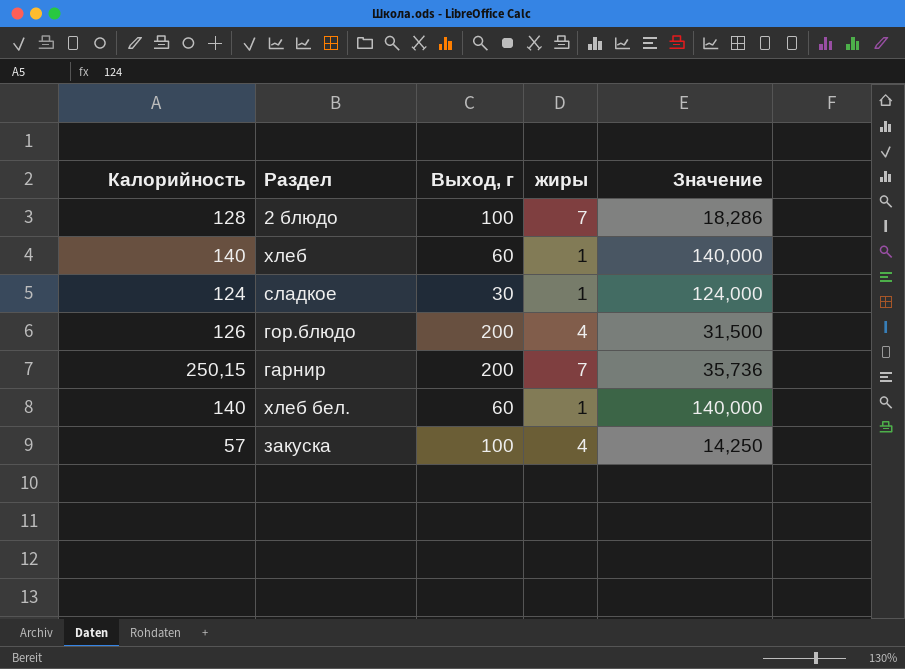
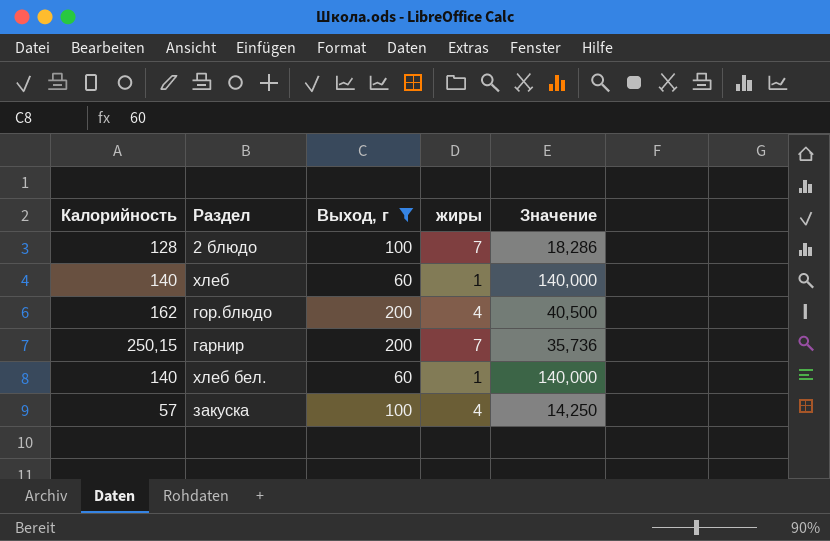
filter: none -> Выход, г != 30
гор.блюдо | Калорийность: 126 -> 162
гор.блюдо | Значение: 31,500 -> 40,500

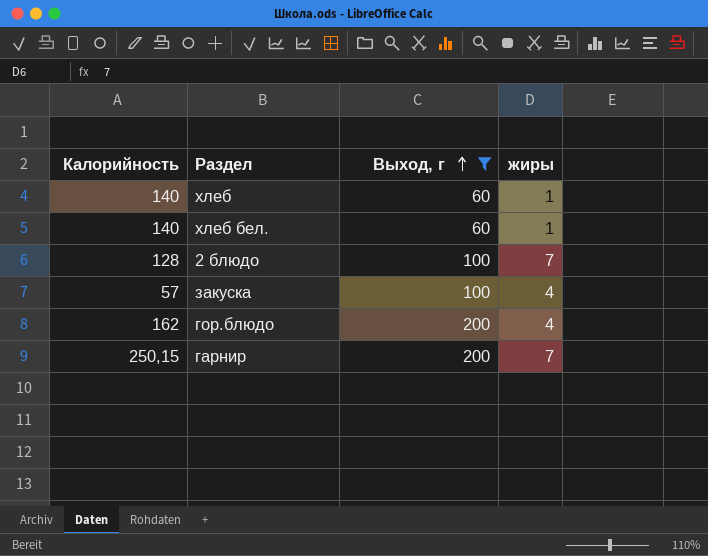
row order: none -> Выход, г ascending
column Значение | formula: [Калорийность] / [жиры] -> none

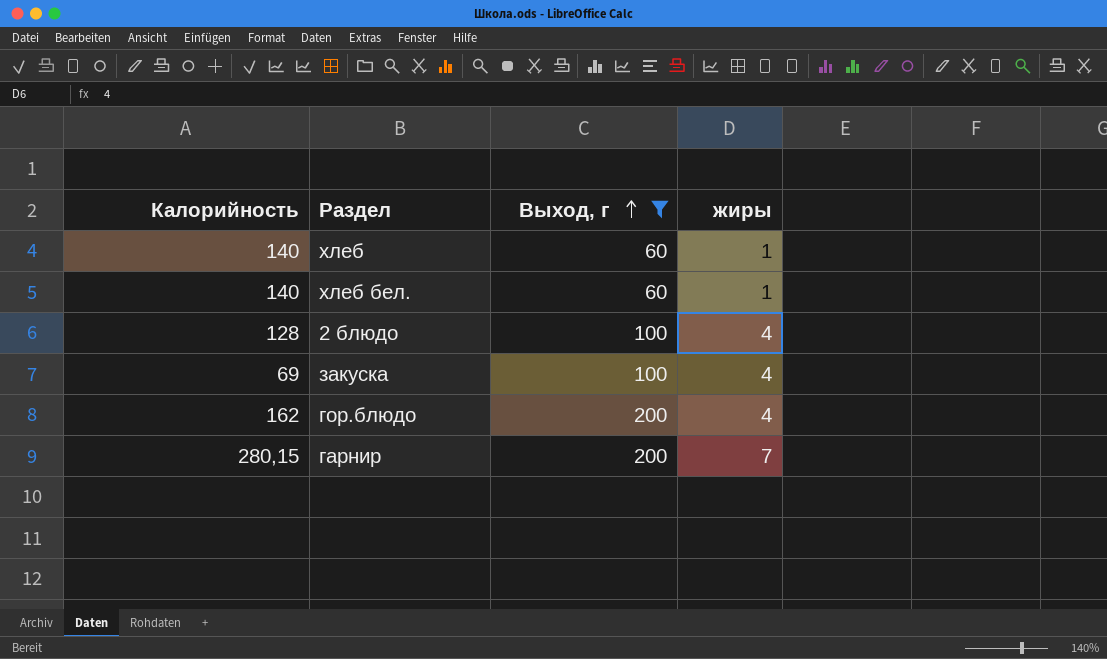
2 блюдо | жиры: 7 -> 4
закуска | Калорийность: 57 -> 69
гарнир | Калорийность: 250,15 -> 280,15

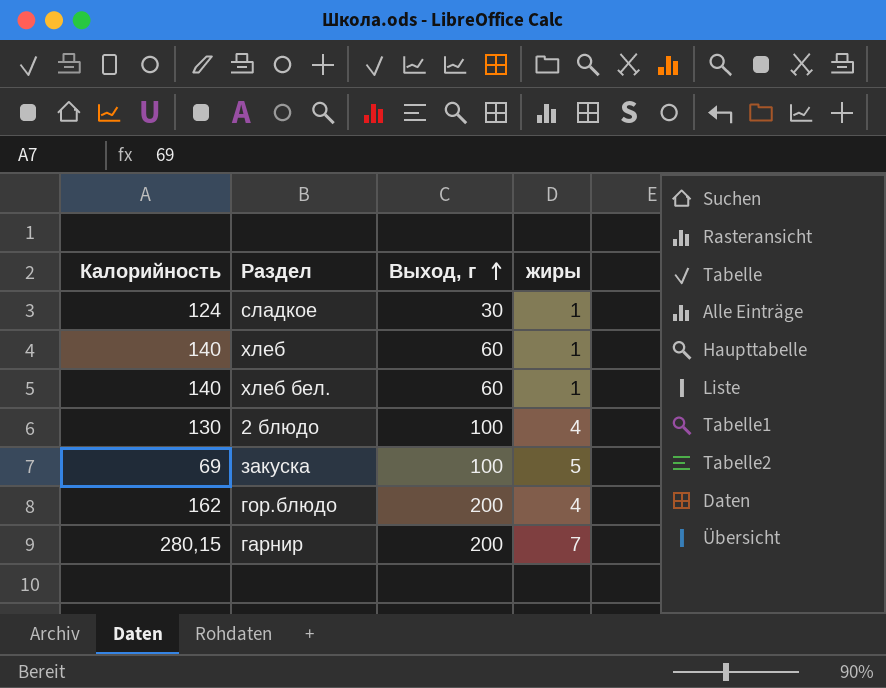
filter: Выход, г != 30 -> none
2 блюдо | Калорийность: 128 -> 130
закуска | жиры: 4 -> 5

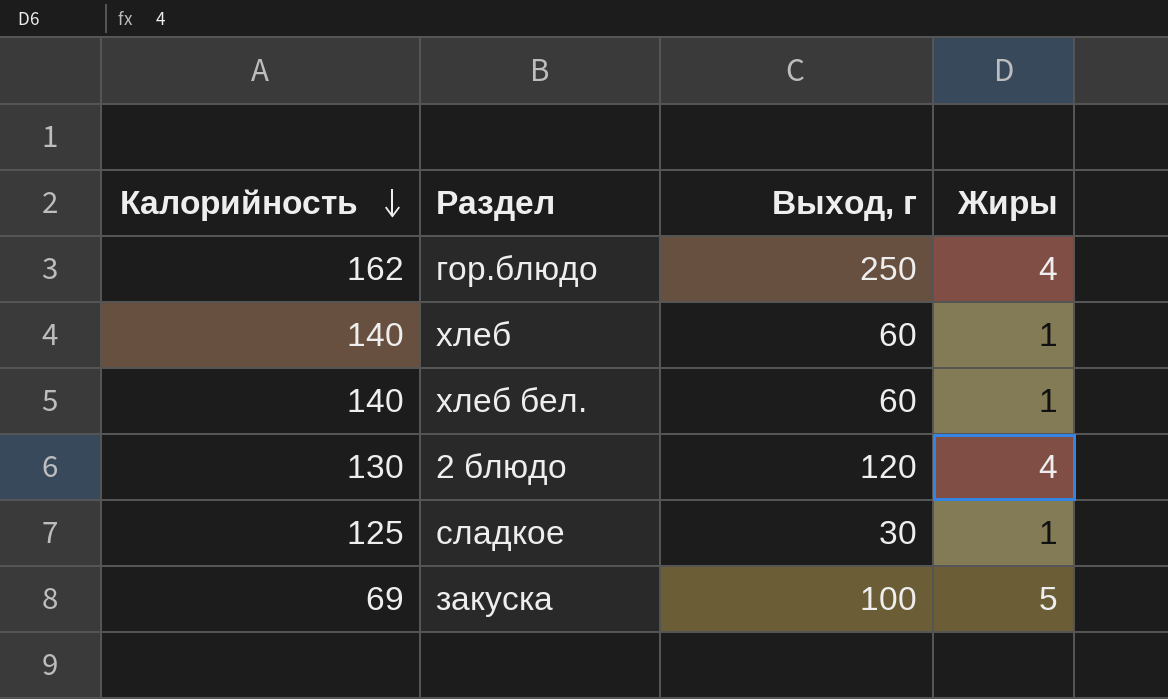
row order: Выход, г ascending -> Калорийность descending
column name: жиры -> Жиры
row гарнир: 280,15 | 200 | 7 -> none
гор.блюдо | Выход, г: 200 -> 250
2 блюдо | Выход, г: 100 -> 120
сладкое | Калорийность: 124 -> 125

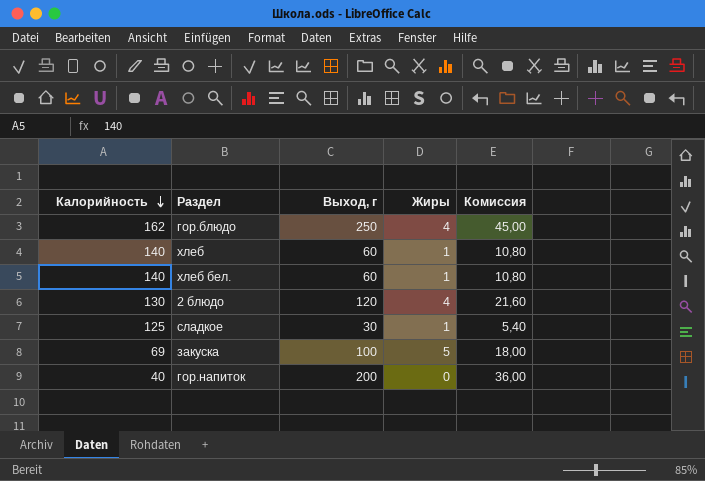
column Комиссия | formula: none -> [Выход, г] * 0,18
row гор.напиток: none -> 40 | 200 | 0 | 36,00

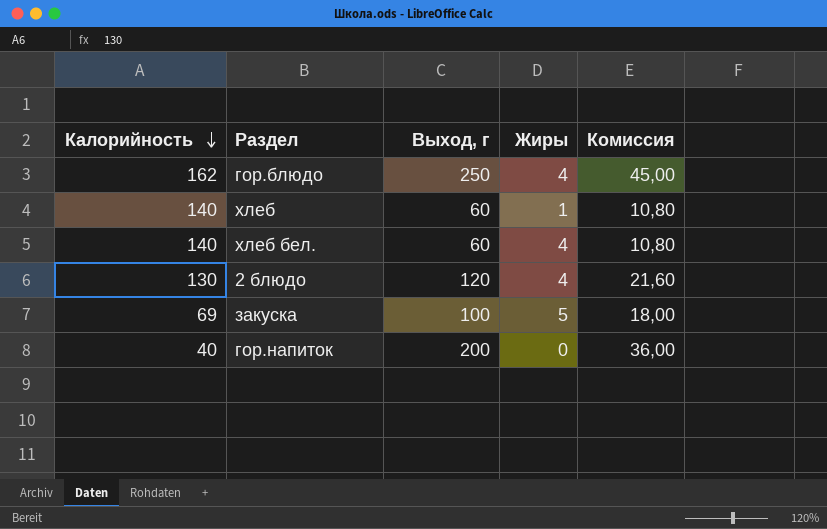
row сладкое: 125 | 30 | 1 | 5,40 -> none
хлеб бел. | Жиры: 1 -> 4

